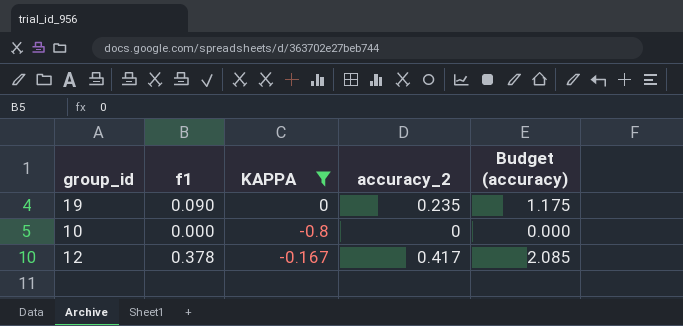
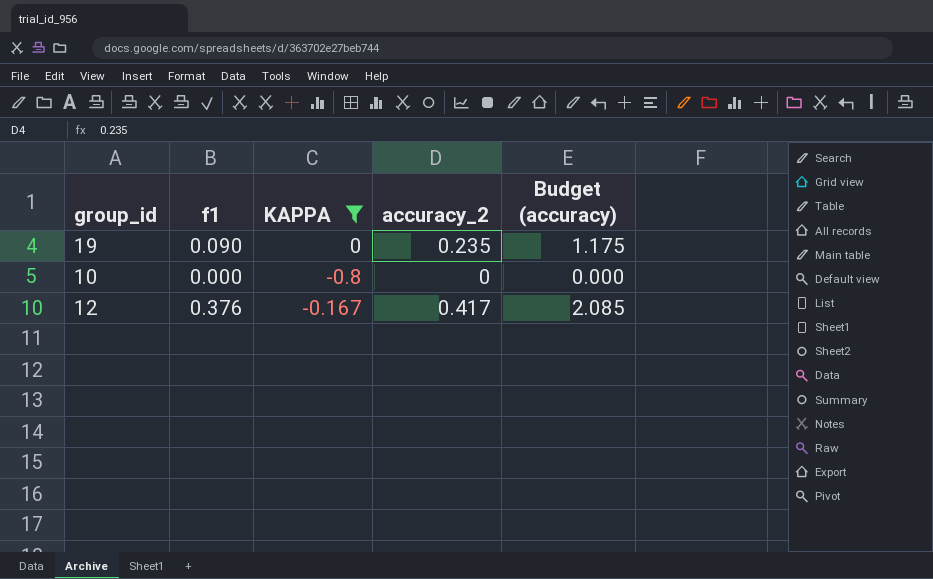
12 | f1: 0.378 -> 0.376

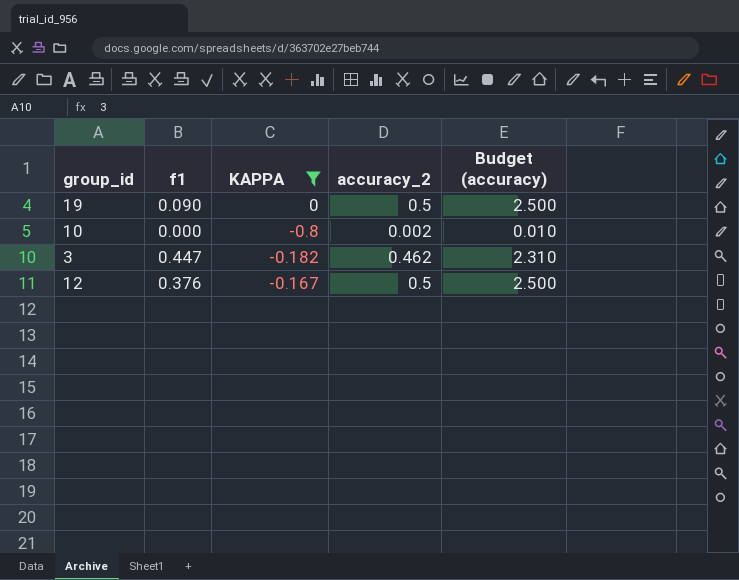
19 | accuracy_2: 0.235 -> 0.5
19 | Budget (accuracy): 1.175 -> 2.500
10 | accuracy_2: 0 -> 0.002
10 | Budget (accuracy): 0.000 -> 0.010
row 3: none -> 0.447 | -0.182 | 0.462 | 2.310
12 | accuracy_2: 0.417 -> 0.5
12 | Budget (accuracy): 2.085 -> 2.500

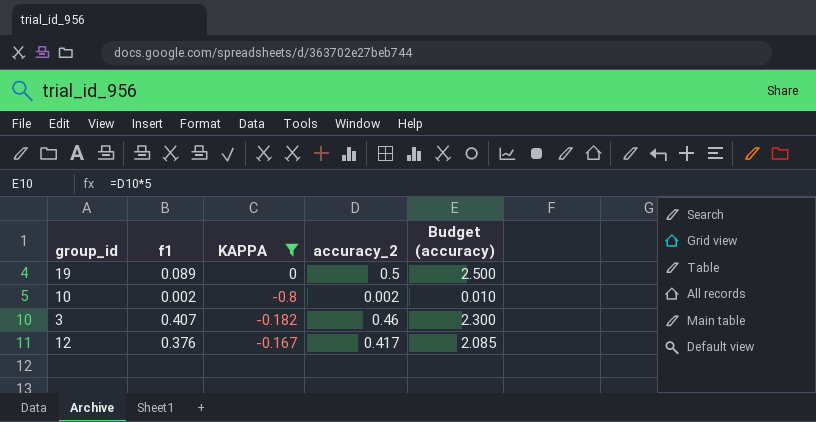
19 | f1: 0.090 -> 0.089
10 | f1: 0.000 -> 0.002
3 | f1: 0.447 -> 0.407
3 | accuracy_2: 0.462 -> 0.46
3 | Budget (accuracy): 2.310 -> 2.300
12 | accuracy_2: 0.5 -> 0.417
12 | Budget (accuracy): 2.500 -> 2.085

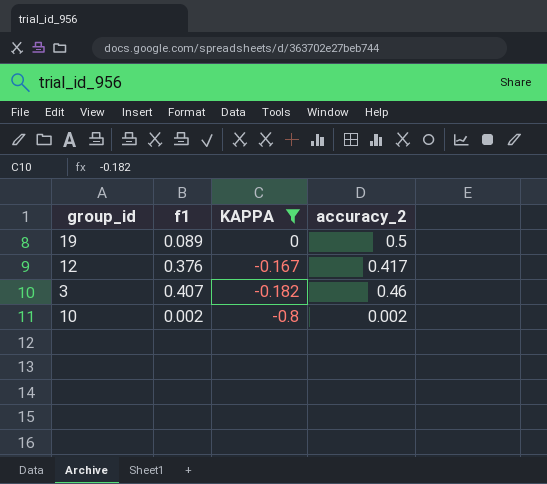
row order: none -> KAPPA descending
column Budget (accuracy) | formula: [accuracy_2] * 5 -> none

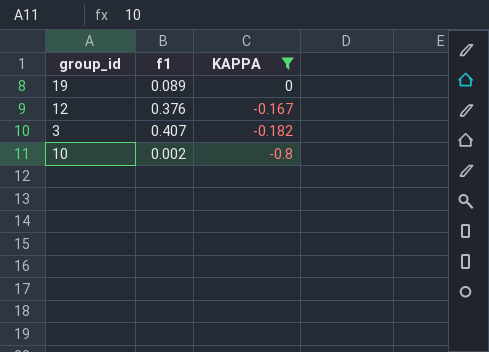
column accuracy_2 | position: 4 -> none

